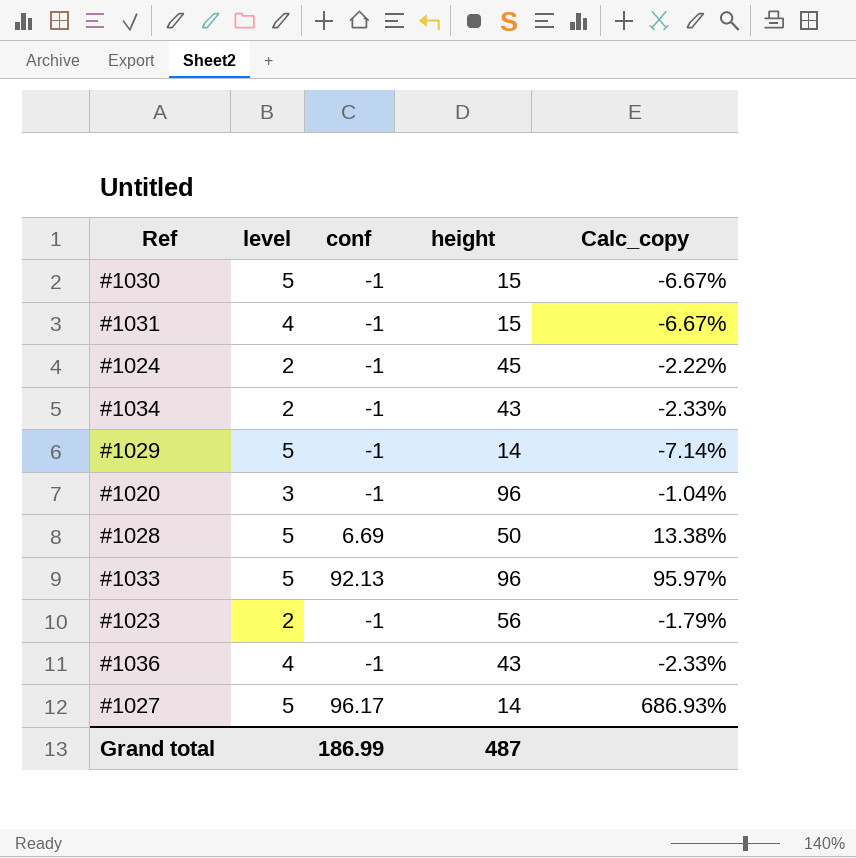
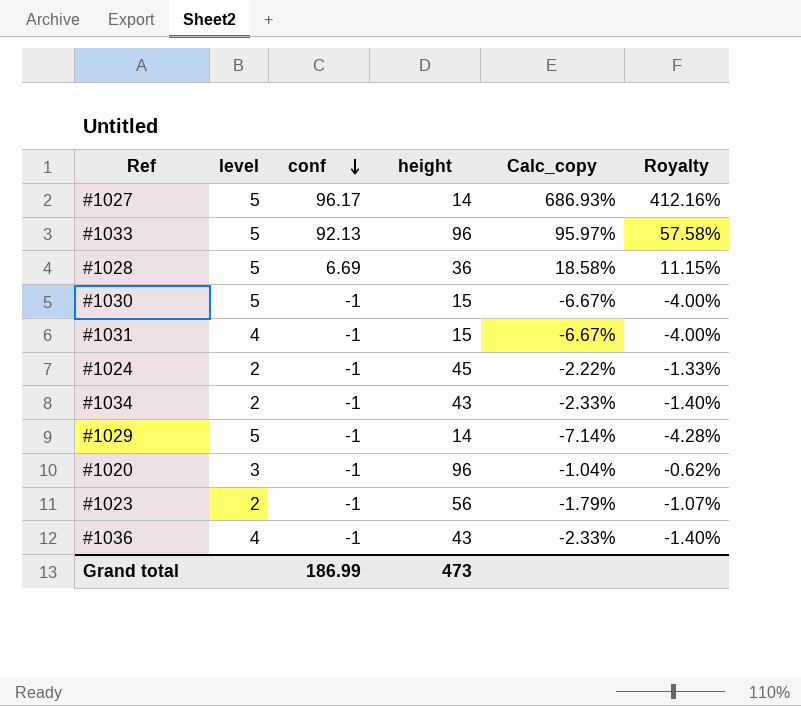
row order: none -> conf descending
column Royalty | formula: none -> [Calc_copy] * 0.6
#1028 | height: 50 -> 36
#1028 | Calc_copy: 13.38% -> 18.58%
Grand total | height: 487 -> 473

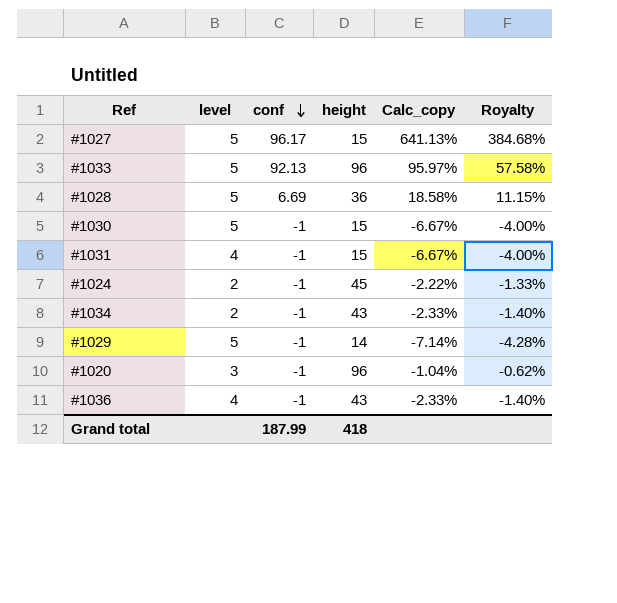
row #1023: 2 | -1 | 56 | -1.79% | -1.07% -> none
#1027 | height: 14 -> 15
#1027 | Calc_copy: 686.93% -> 641.13%
#1027 | Royalty: 412.16% -> 384.68%
Grand total | conf: 186.99 -> 187.99
Grand total | height: 473 -> 418

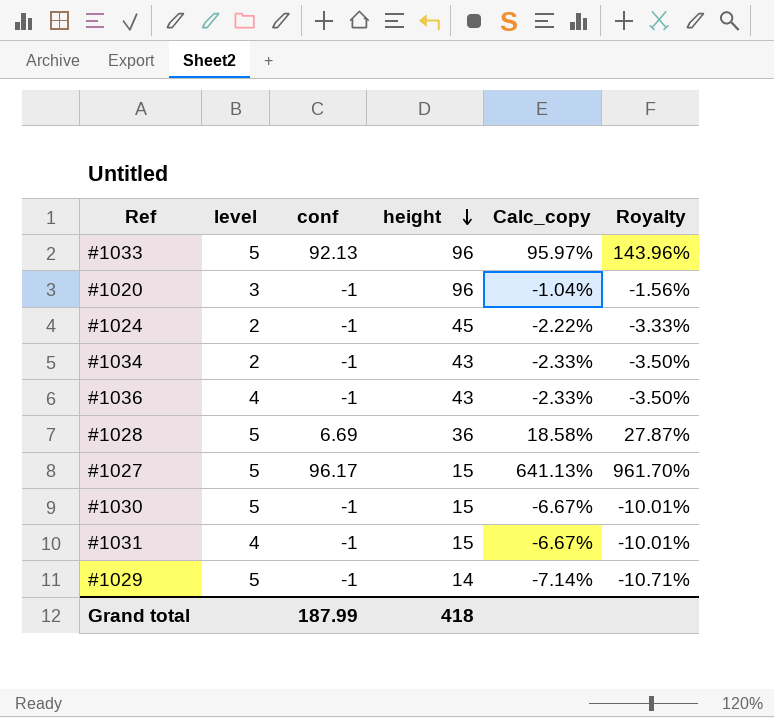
row order: conf descending -> height descending
column Royalty | formula: [Calc_copy] * 0.6 -> [Calc_copy] * 1.5

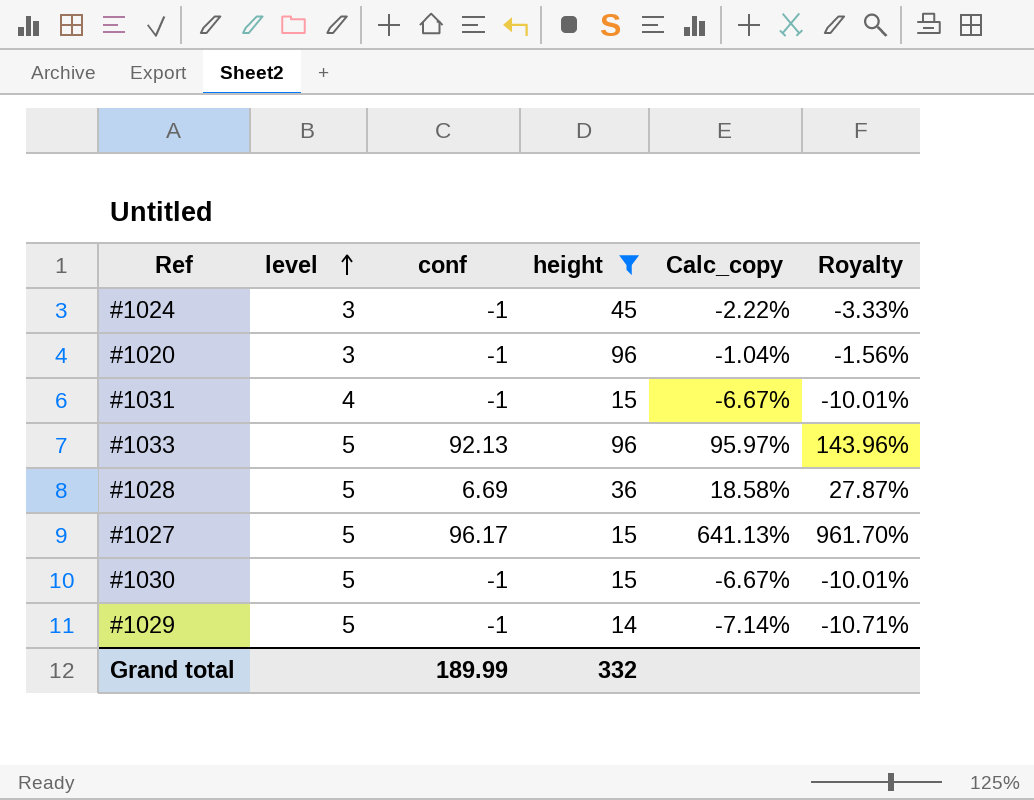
filter: none -> height != 43
row order: height descending -> level ascending
#1024 | level: 2 -> 3
Grand total | conf: 187.99 -> 189.99
Grand total | height: 418 -> 332

